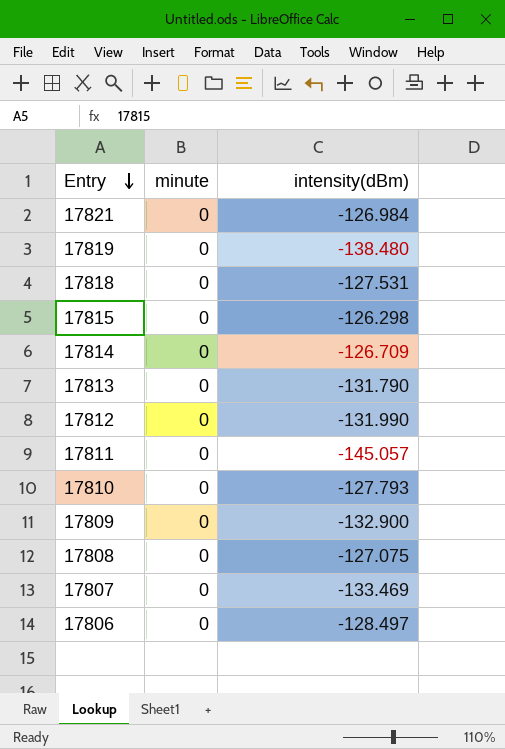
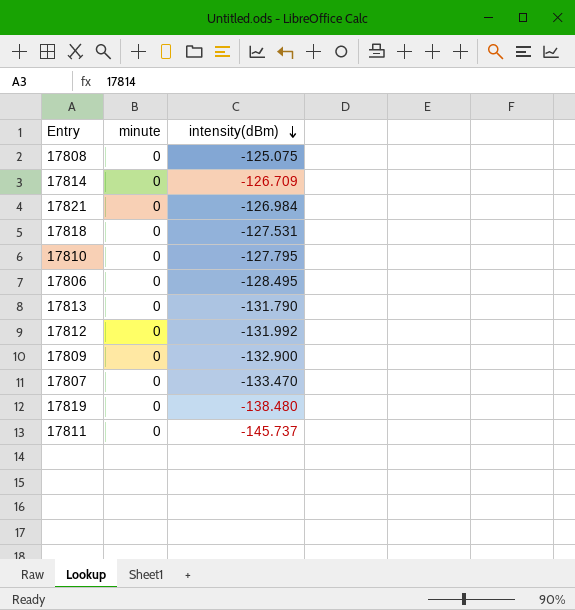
row order: Entry descending -> intensity(dBm) descending
row 17815: 0 | -126.298 -> none
17808 | intensity(dBm): -127.075 -> -125.075
17810 | intensity(dBm): -127.793 -> -127.795
17806 | intensity(dBm): -128.497 -> -128.495
17812 | intensity(dBm): -131.990 -> -131.992
17807 | intensity(dBm): -133.469 -> -133.470
17811 | intensity(dBm): -145.057 -> -145.737

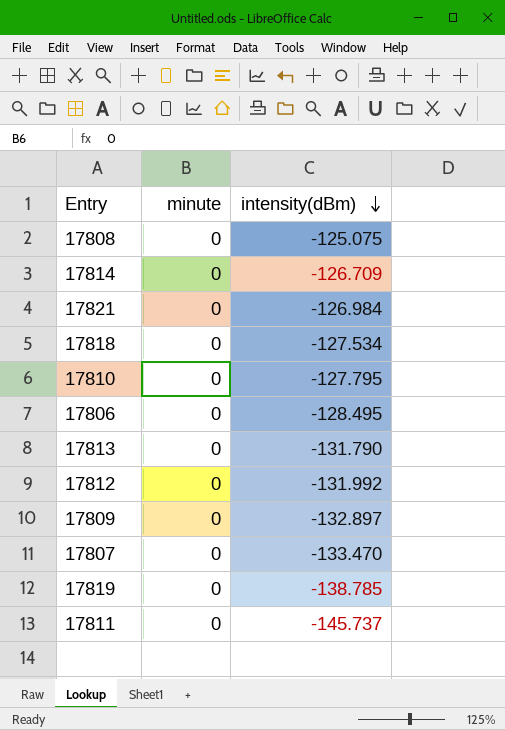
17818 | intensity(dBm): -127.531 -> -127.534
17809 | intensity(dBm): -132.900 -> -132.897
17819 | intensity(dBm): -138.480 -> -138.785

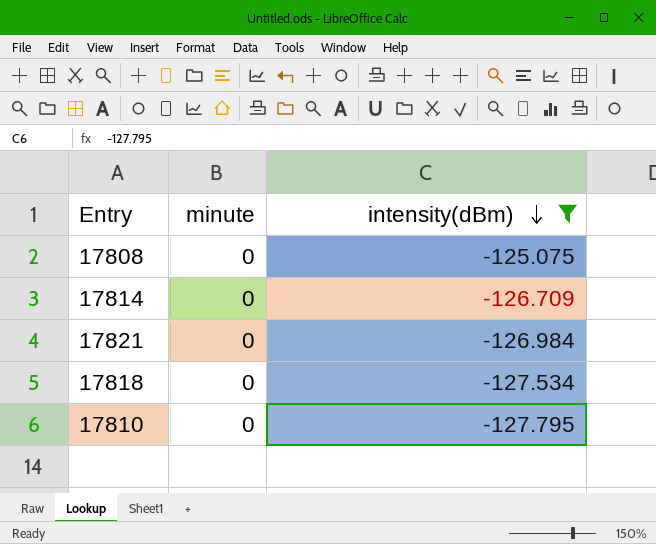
filter: none -> intensity(dBm) >= -127.795

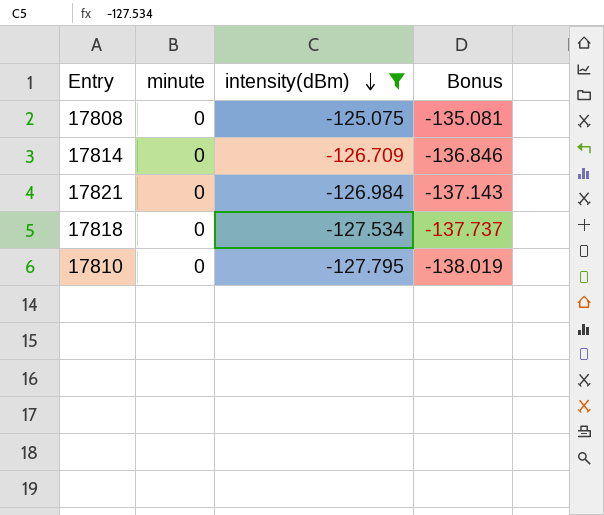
column Bonus | formula: none -> [intensity(dBm)] * 1.08

